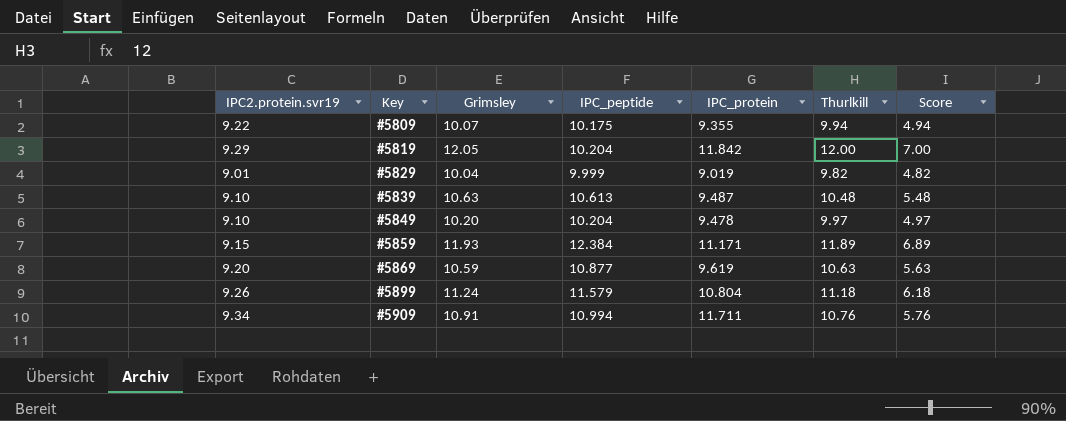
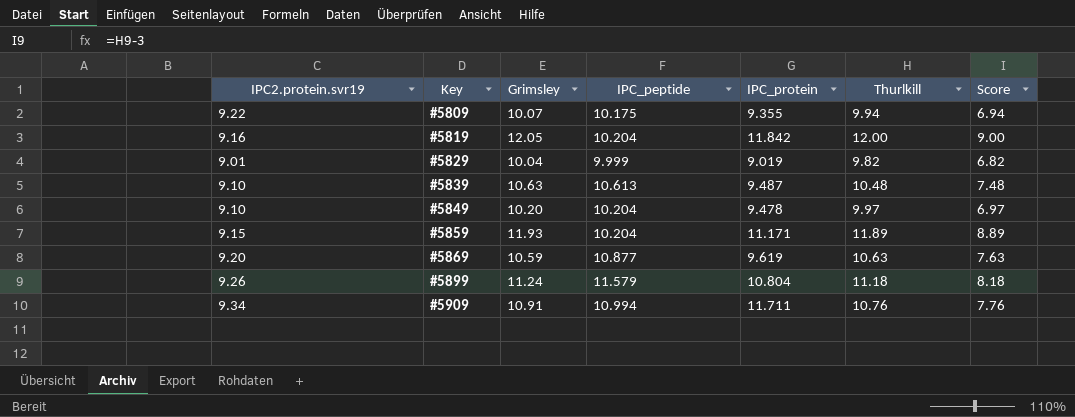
column Score | formula: [Thurlkill] - 5 -> [Thurlkill] - 3
#5819 | IPC2.protein.svr19: 9.29 -> 9.16
#5859 | IPC_peptide: 12.384 -> 10.204

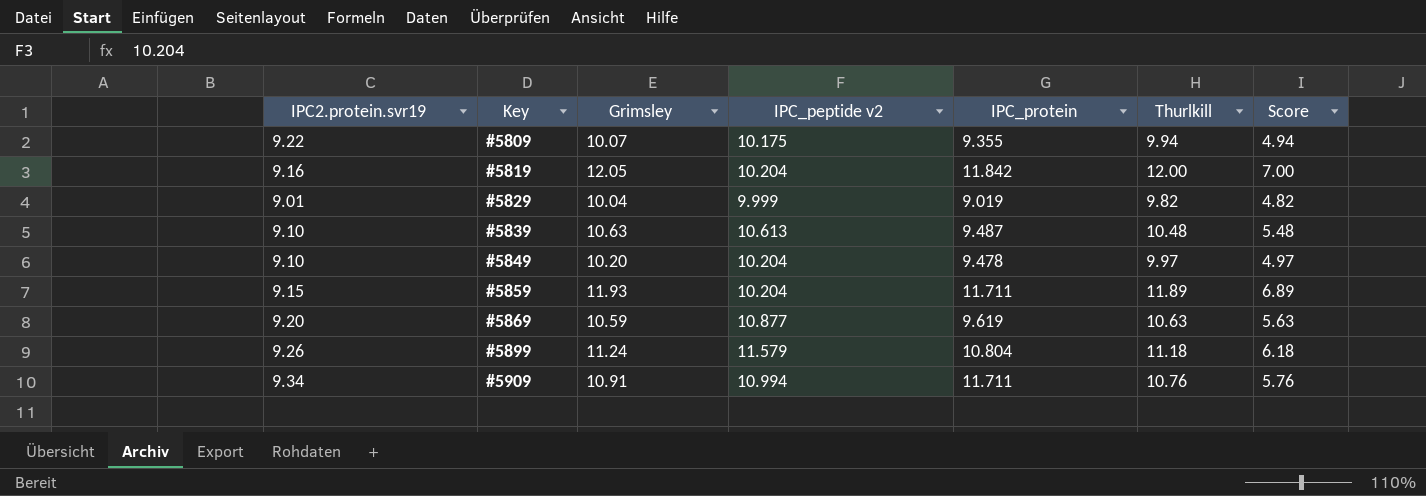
column name: IPC_peptide -> IPC_peptide v2
column Score | formula: [Thurlkill] - 3 -> [Thurlkill] - 5
#5859 | IPC_protein: 11.171 -> 11.711

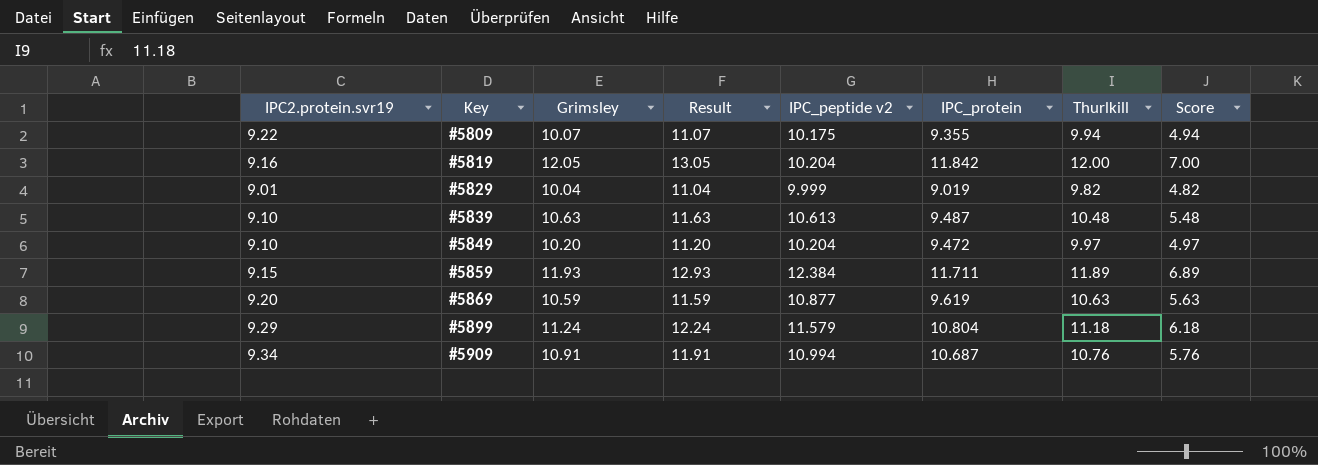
column Result | formula: none -> [Grimsley] + 1
#5849 | IPC_protein: 9.478 -> 9.472
#5859 | IPC_peptide v2: 10.204 -> 12.384
#5899 | IPC2.protein.svr19: 9.26 -> 9.29
#5909 | IPC_protein: 11.711 -> 10.687

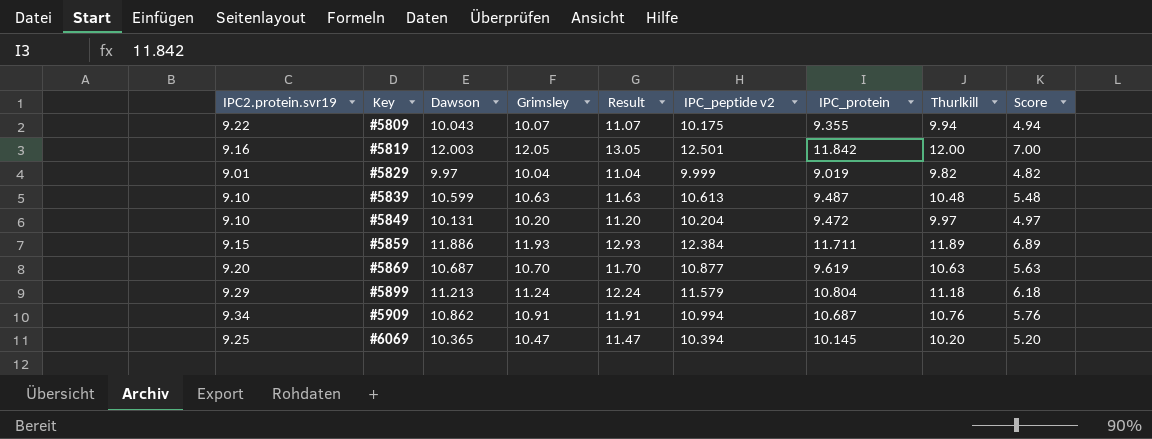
column Dawson | position: none -> 3
#5819 | IPC_peptide v2: 10.204 -> 12.501
#5869 | Grimsley: 10.59 -> 10.70
#5869 | Result: 11.59 -> 11.70
row #6069: none -> 9.25 | 10.365 | 10.47 | 11.47 | 10.394 | 10.145 | 10.20 | 5.20

